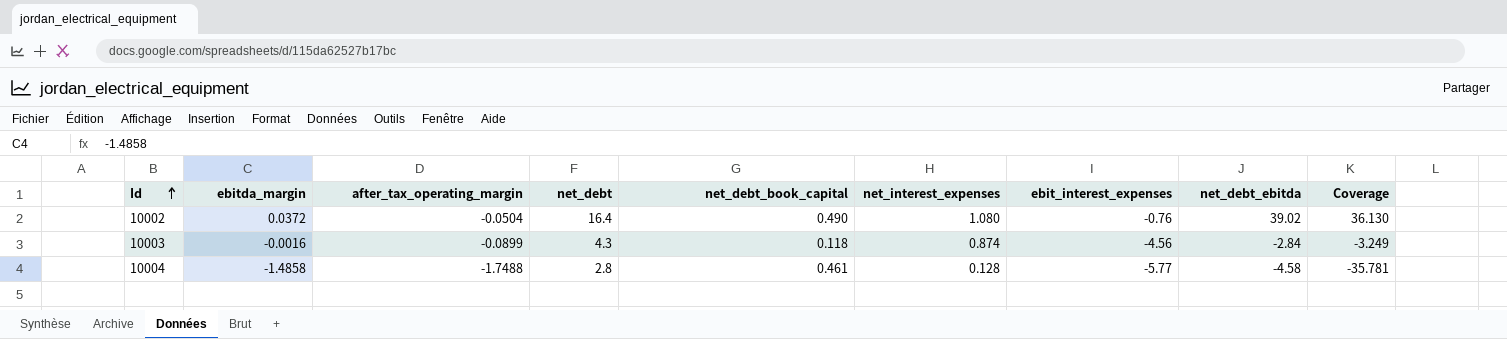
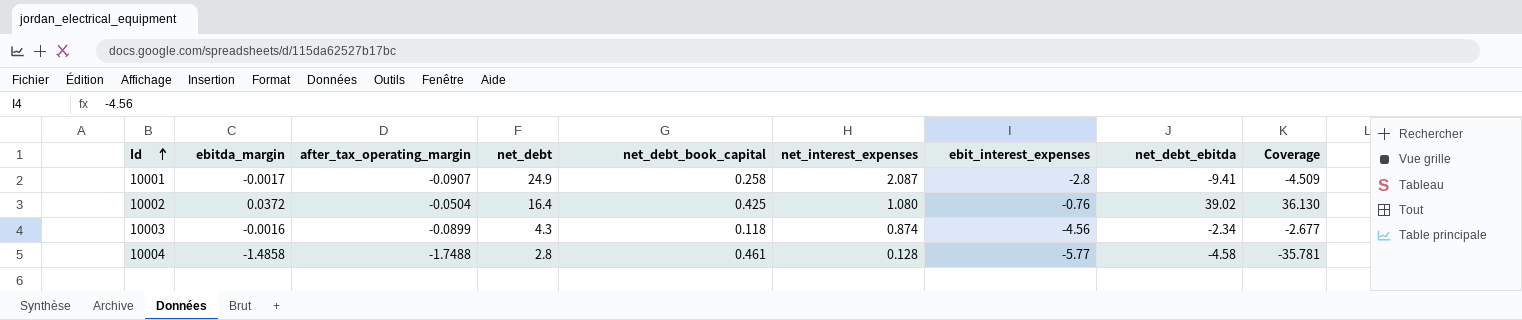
row 10001: none -> -0.0017 | -0.0907 | 24.9 | 0.258 | 2.087 | -2.8 | -9.41 | -4.509
10002 | net_debt_book_capital: 0.490 -> 0.425
10003 | net_debt_ebitda: -2.84 -> -2.34
10003 | Coverage: -3.249 -> -2.677

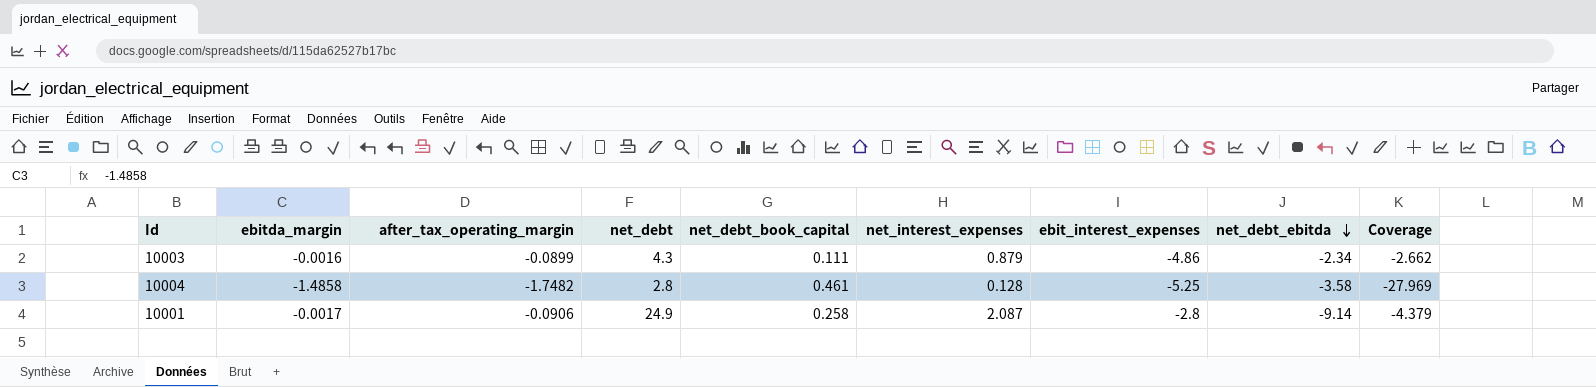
row order: Id ascending -> net_debt_ebitda descending
row 10002: 0.0372 | -0.0504 | 16.4 | 0.425 | 1.080 | -0.76 | 39.02 | 36.130 -> none
10003 | net_debt_book_capital: 0.118 -> 0.111
10003 | net_interest_expenses: 0.874 -> 0.879
10003 | ebit_interest_expenses: -4.56 -> -4.86
10003 | Coverage: -2.677 -> -2.662
10004 | after_tax_operating_margin: -1.7488 -> -1.7482
10004 | ebit_interest_expenses: -5.77 -> -5.25
10004 | net_debt_ebitda: -4.58 -> -3.58
10004 | Coverage: -35.781 -> -27.969
10001 | after_tax_operating_margin: -0.0907 -> -0.0906
10001 | net_debt_ebitda: -9.41 -> -9.14
10001 | Coverage: -4.509 -> -4.379

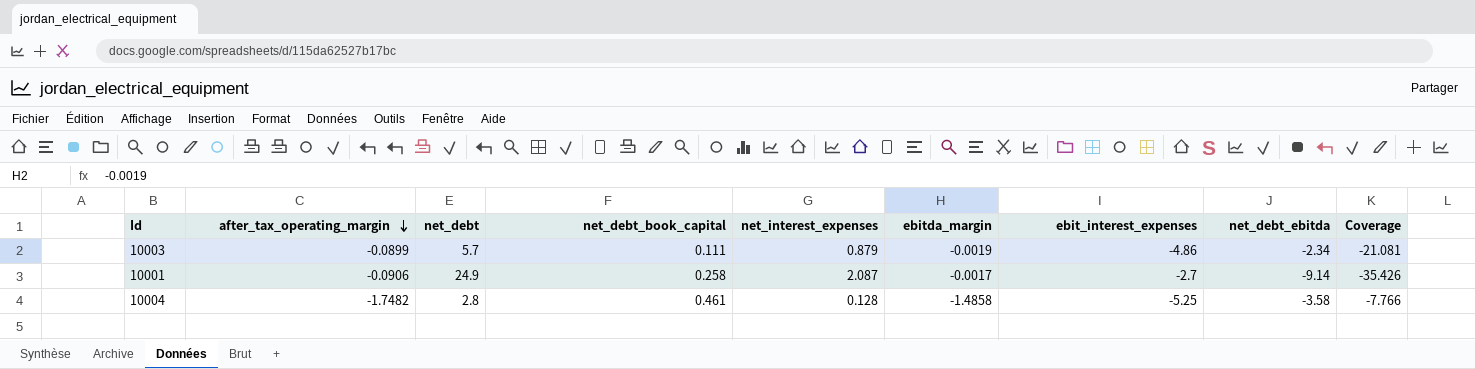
row order: net_debt_ebitda descending -> after_tax_operating_margin descending
column ebitda_margin | position: 2 -> 6
column Coverage | formula: [net_debt_ebitda] / [net_interest_expenses] -> [net_debt_ebitda] / [net_debt_book_capital]
10003 | net_debt: 4.3 -> 5.7
10003 | ebitda_margin: -0.0016 -> -0.0019
10001 | ebit_interest_expenses: -2.8 -> -2.7

